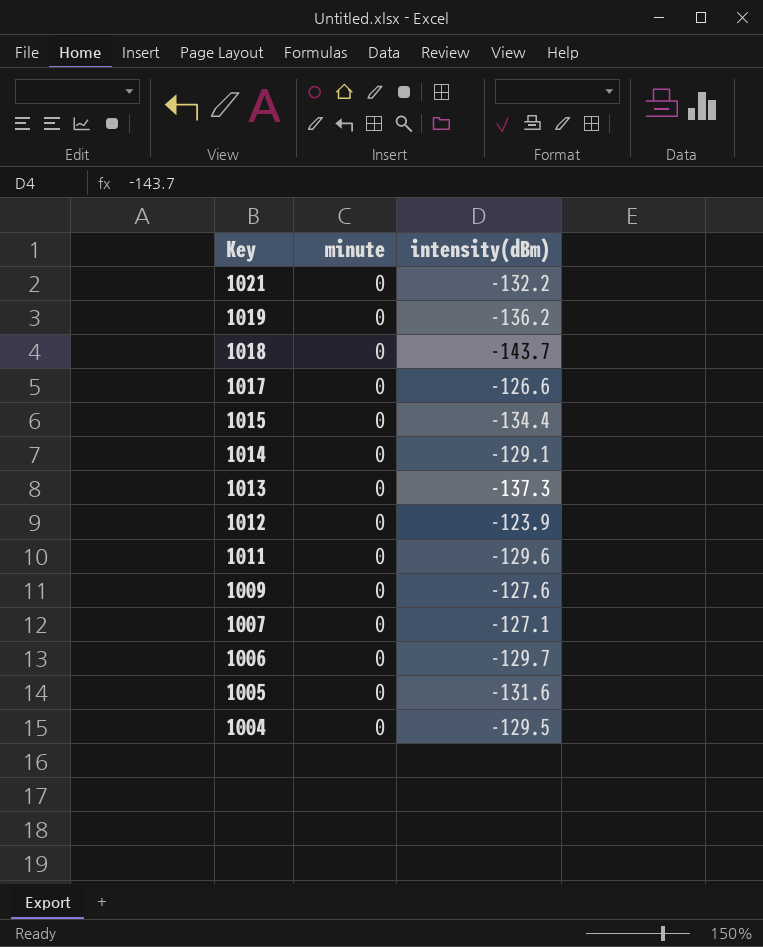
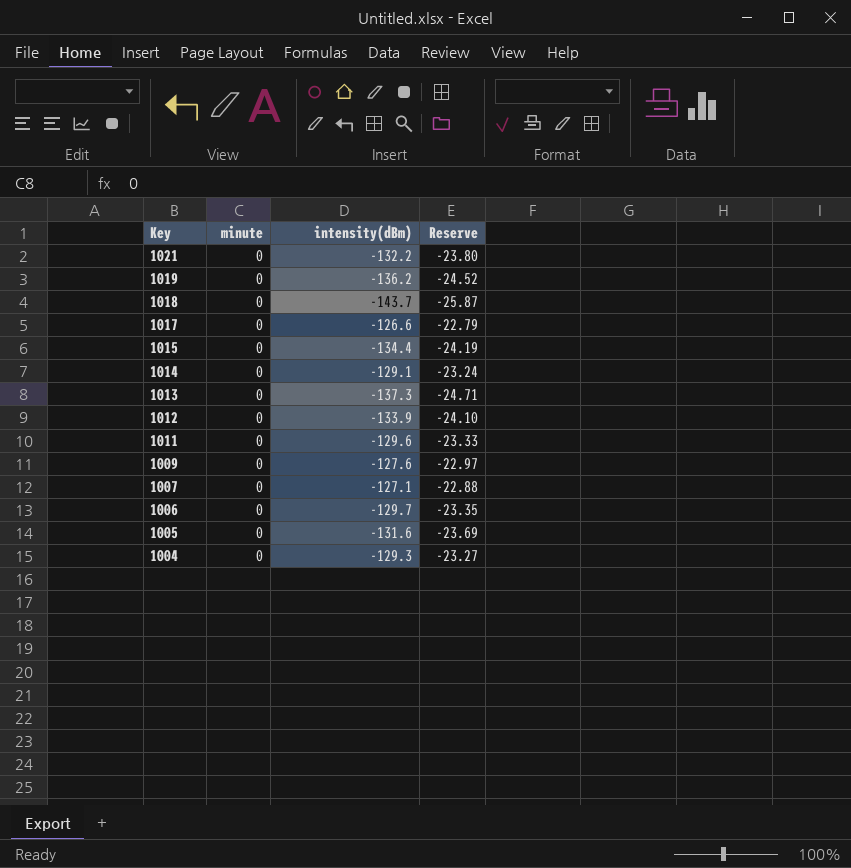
column Reserve | formula: none -> [intensity(dBm)] * 0.18
1012 | intensity(dBm): -123.9 -> -133.9
1004 | intensity(dBm): -129.5 -> -129.3

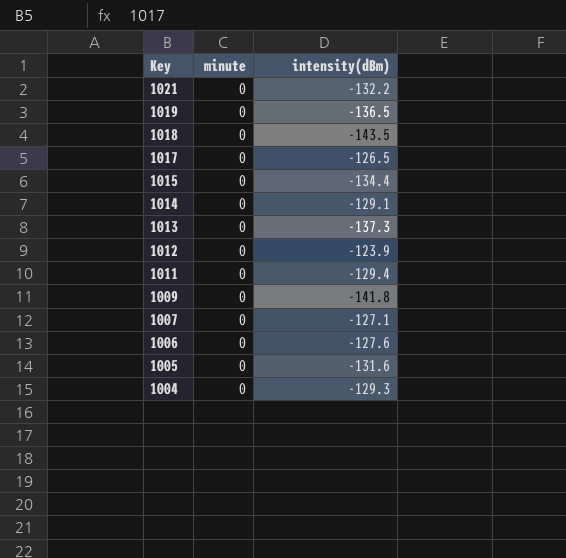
column Reserve | formula: [intensity(dBm)] * 0.18 -> none
1019 | intensity(dBm): -136.2 -> -136.5
1018 | intensity(dBm): -143.7 -> -143.5
1017 | intensity(dBm): -126.6 -> -126.5
1012 | intensity(dBm): -133.9 -> -123.9
1011 | intensity(dBm): -129.6 -> -129.4
1009 | intensity(dBm): -127.6 -> -141.8
1006 | intensity(dBm): -129.7 -> -127.6

